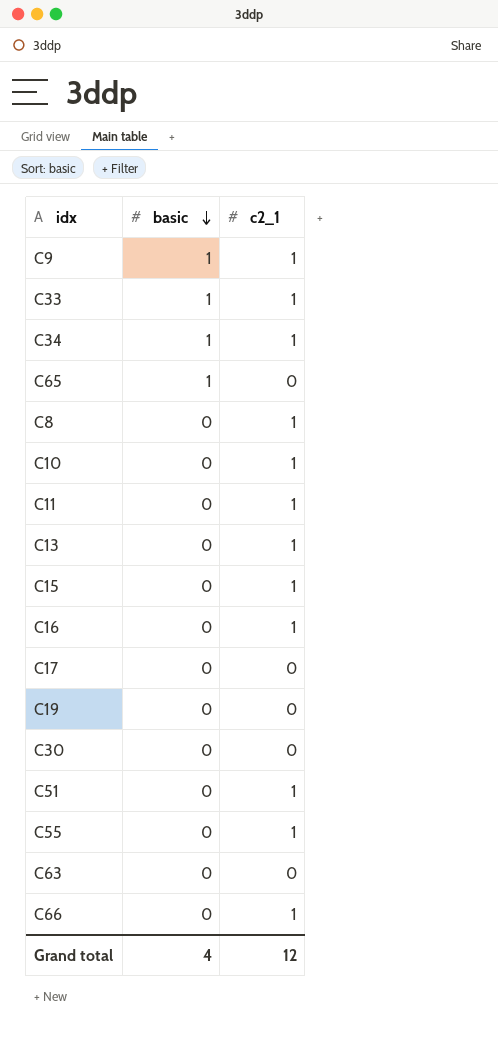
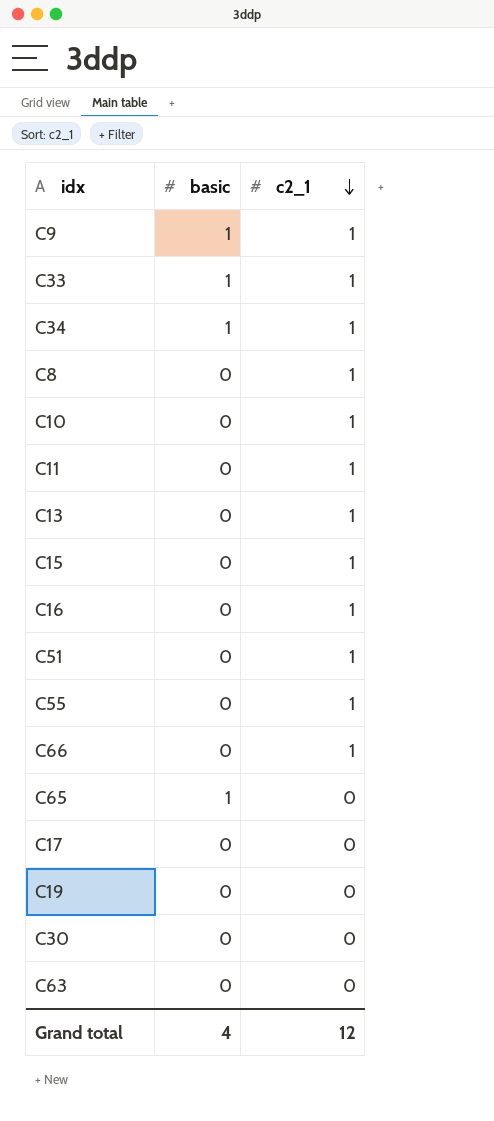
row order: basic descending -> c2_1 descending

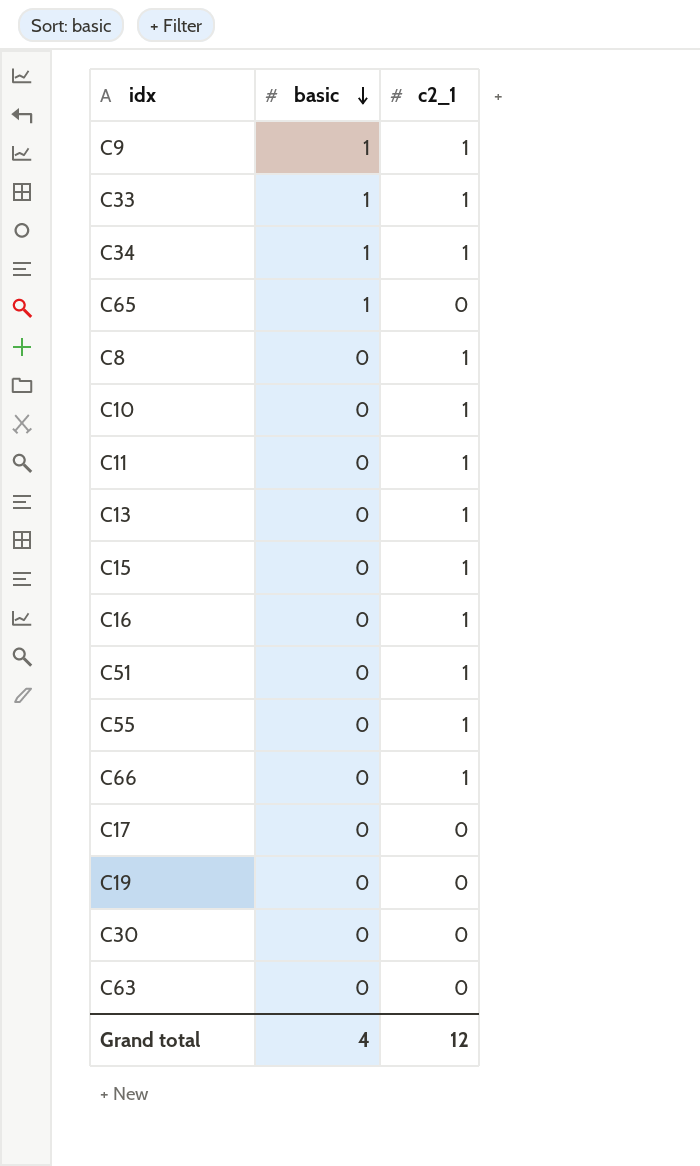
row order: c2_1 descending -> basic descending

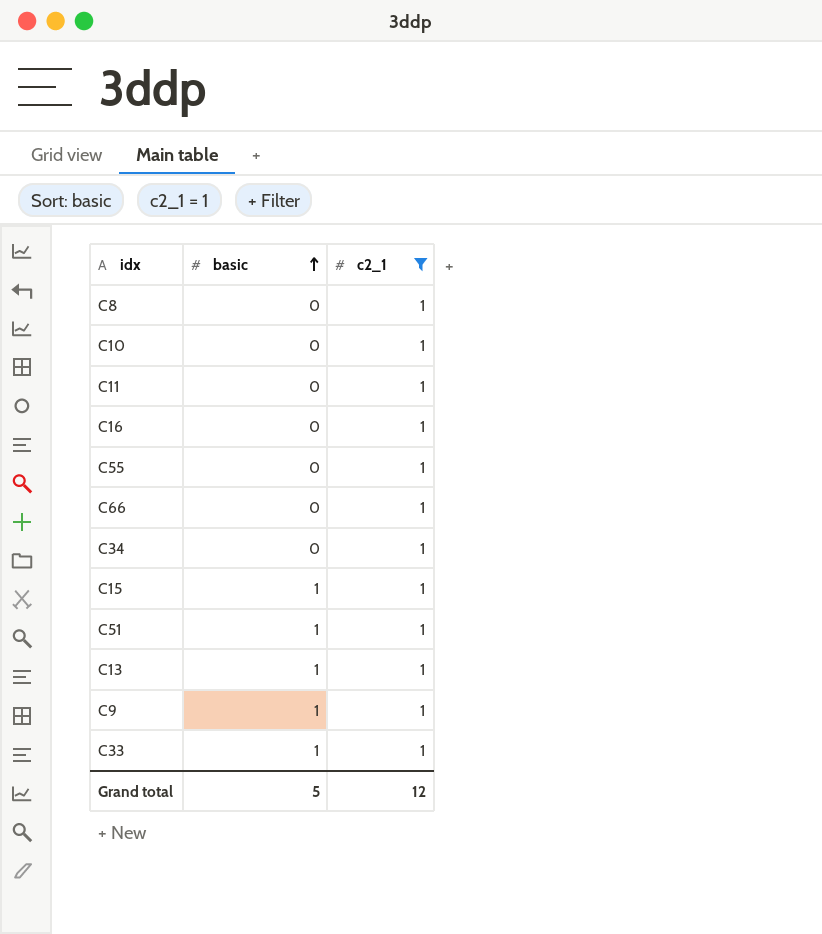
filter: none -> c2_1 = 1
row order: basic descending -> basic ascending
C34 | basic: 1 -> 0
C15 | basic: 0 -> 1
C51 | basic: 0 -> 1
C13 | basic: 0 -> 1
Grand total | basic: 4 -> 5

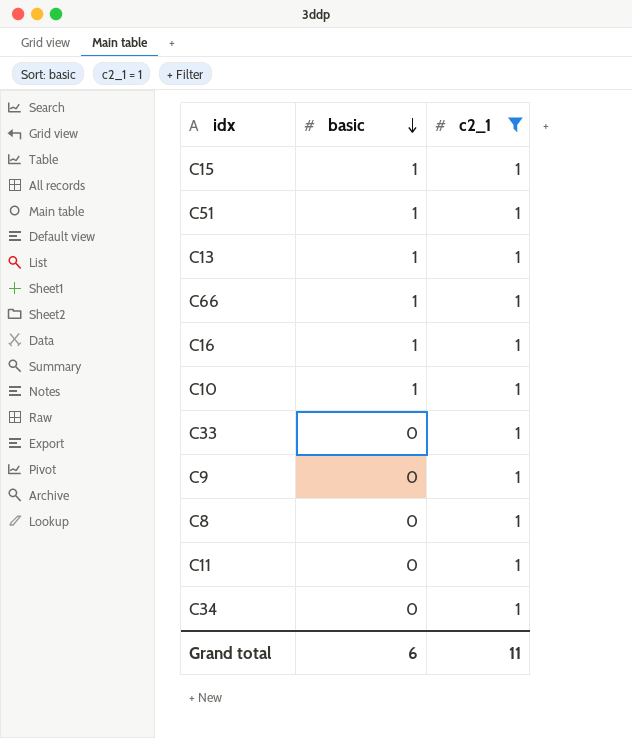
row order: basic ascending -> basic descending
row C55: 0 | 1 -> none
C66 | basic: 0 -> 1
C16 | basic: 0 -> 1
C10 | basic: 0 -> 1
C33 | basic: 1 -> 0
C9 | basic: 1 -> 0
Grand total | basic: 5 -> 6
Grand total | c2_1: 12 -> 11

